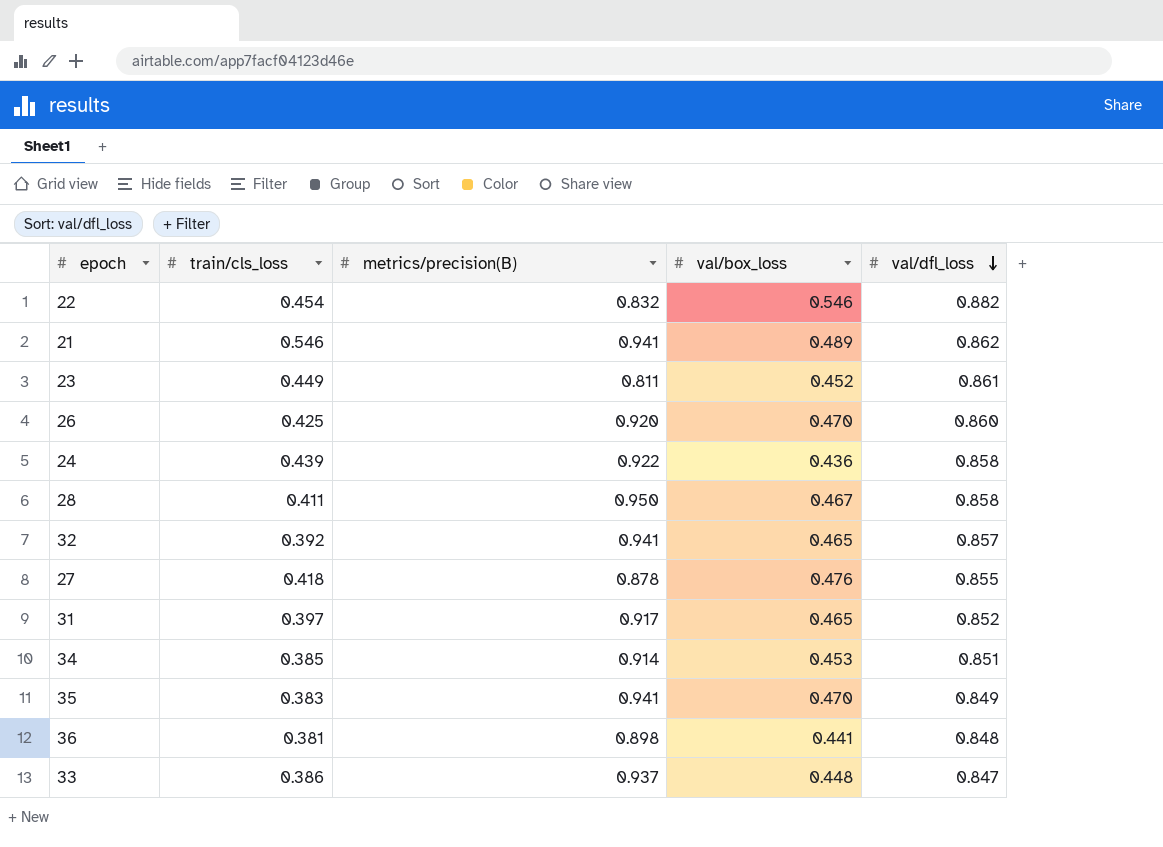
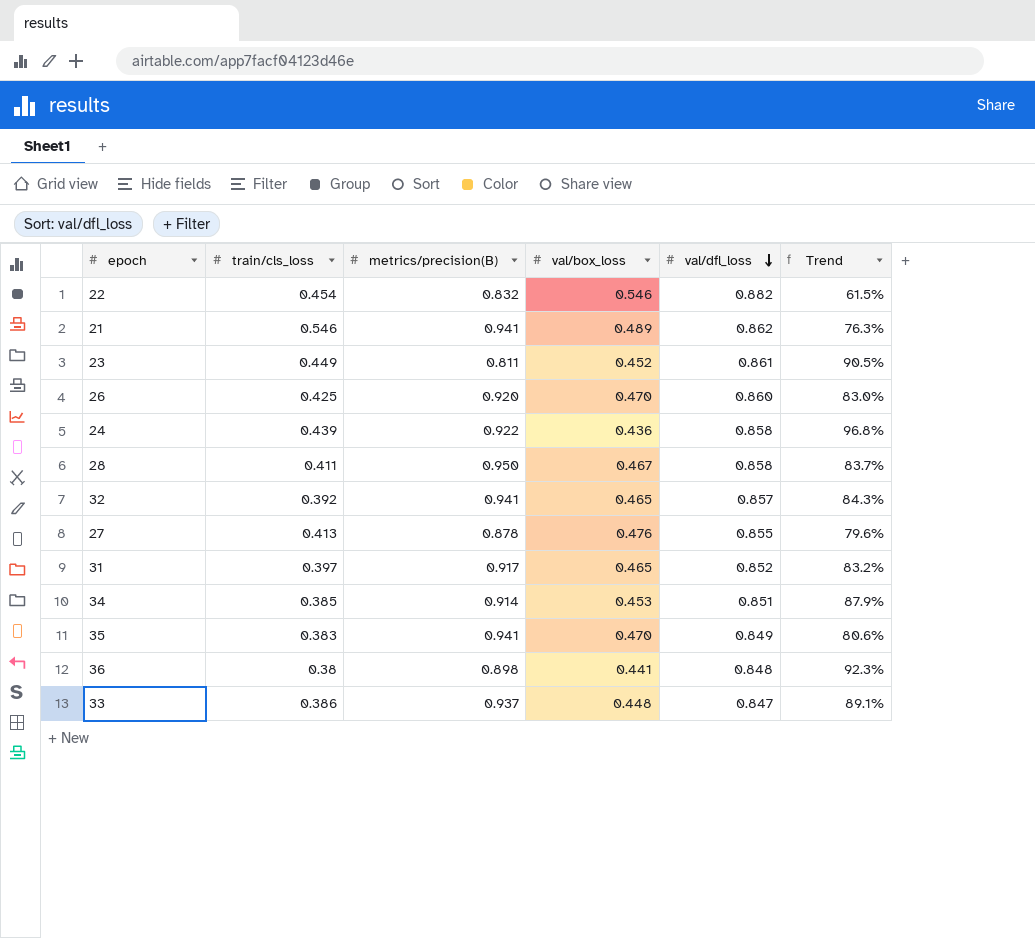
column Trend | formula: none -> ([val/dfl_loss] - [val/box_loss]) / [val/box_loss]
27 | train/cls_loss: 0.418 -> 0.413
36 | train/cls_loss: 0.381 -> 0.38

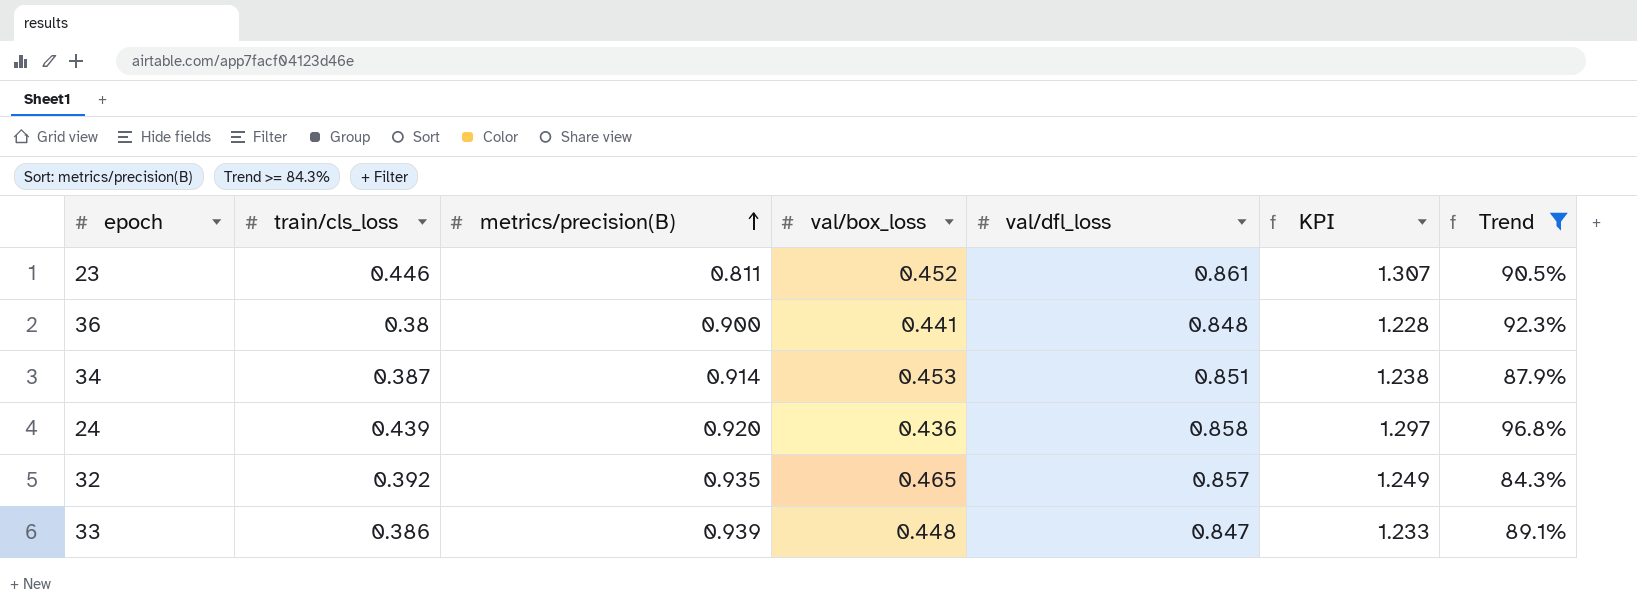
filter: none -> Trend >= 84.3%
row order: val/dfl_loss descending -> metrics/precision(B) ascending
column KPI | formula: none -> [train/cls_loss] + [val/dfl_loss]
23 | train/cls_loss: 0.449 -> 0.446
36 | metrics/precision(B): 0.898 -> 0.900
34 | train/cls_loss: 0.385 -> 0.387
24 | metrics/precision(B): 0.922 -> 0.920
32 | metrics/precision(B): 0.941 -> 0.935
33 | metrics/precision(B): 0.937 -> 0.939

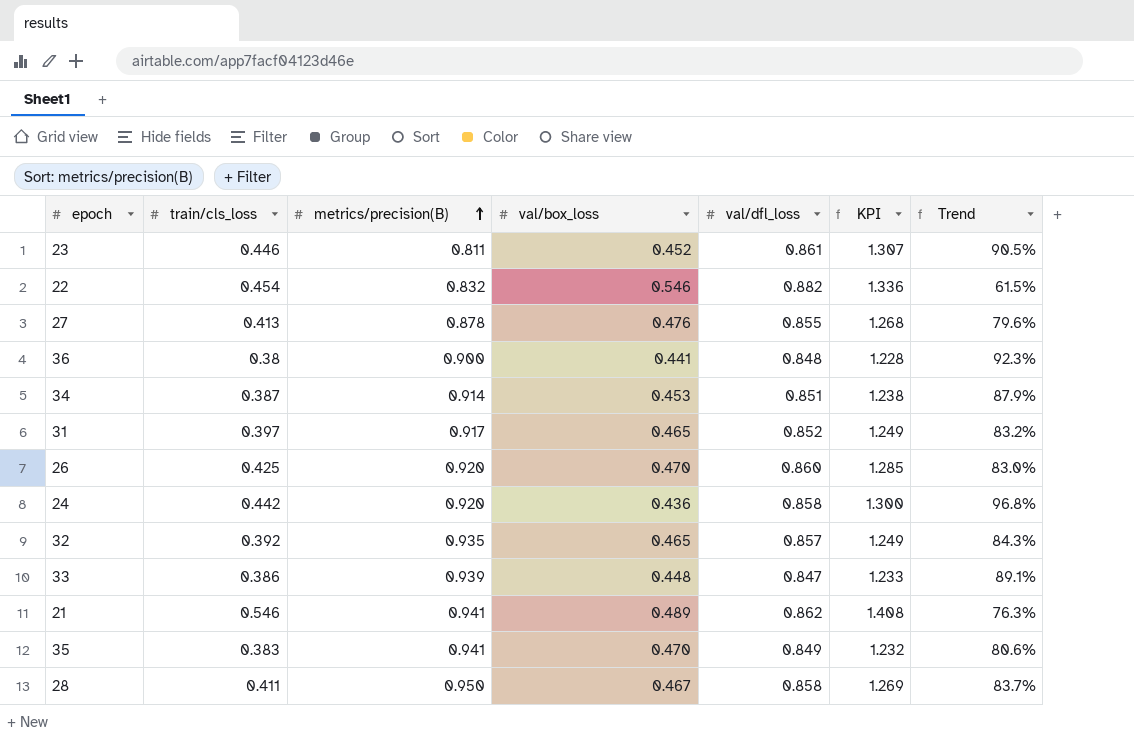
filter: Trend >= 84.3% -> none
24 | train/cls_loss: 0.439 -> 0.442
24 | KPI: 1.297 -> 1.300

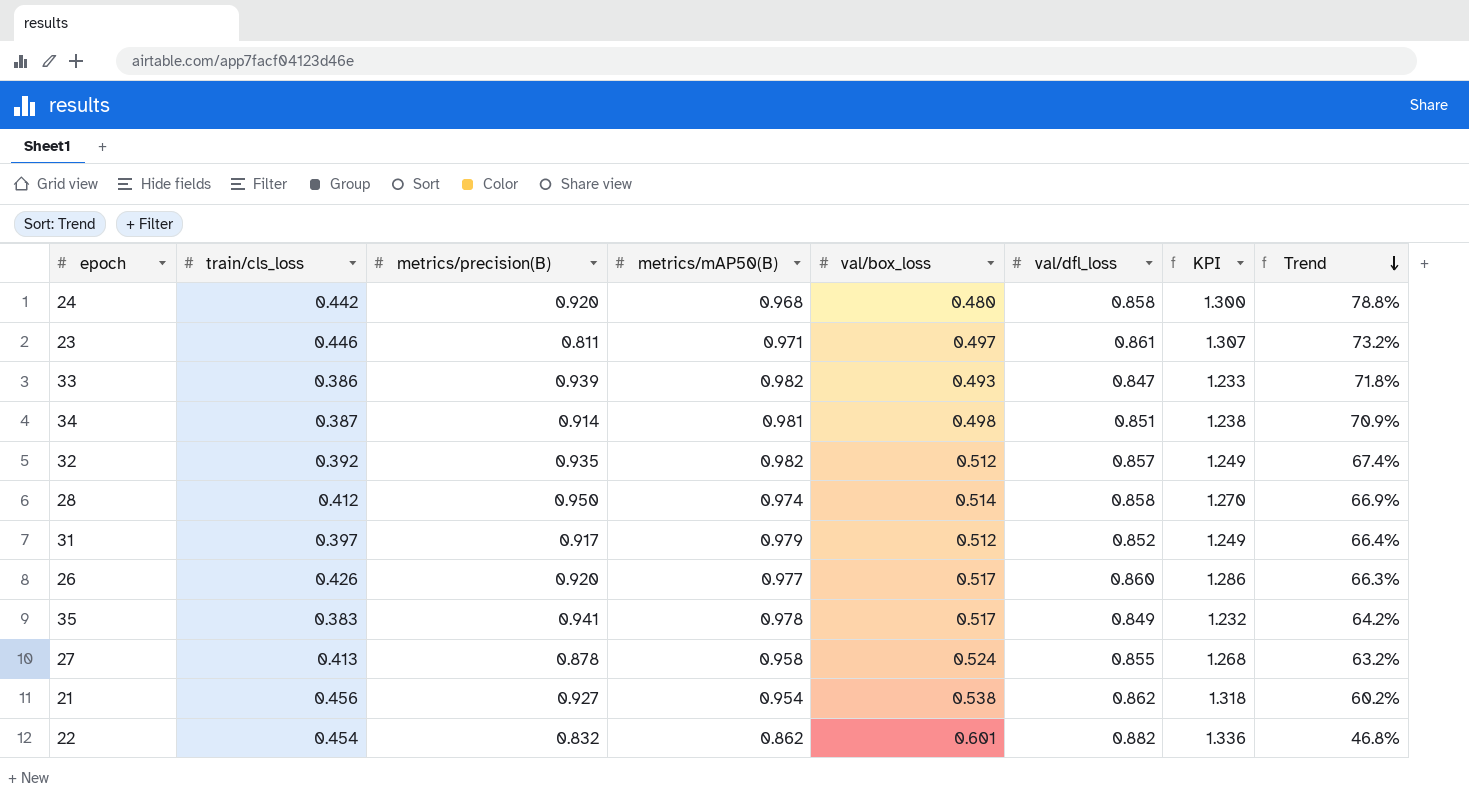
row order: metrics/precision(B) ascending -> Trend descending
column metrics/mAP50(B) | position: none -> 4
row 36: 0.38 | 0.900 | 0.441 | 0.848 | 1.228 | 92.3% -> none
24 | val/box_loss: 0.436 -> 0.480
24 | Trend: 96.8% -> 78.8%
23 | val/box_loss: 0.452 -> 0.497
23 | Trend: 90.5% -> 73.2%
33 | val/box_loss: 0.448 -> 0.493
33 | Trend: 89.1% -> 71.8%
34 | val/box_loss: 0.453 -> 0.498
34 | Trend: 87.9% -> 70.9%
32 | val/box_loss: 0.465 -> 0.512
32 | Trend: 84.3% -> 67.4%
28 | train/cls_loss: 0.411 -> 0.412
28 | val/box_loss: 0.467 -> 0.514
28 | KPI: 1.269 -> 1.270
28 | Trend: 83.7% -> 66.9%
31 | val/box_loss: 0.465 -> 0.512
31 | Trend: 83.2% -> 66.4%
26 | train/cls_loss: 0.425 -> 0.426
26 | val/box_loss: 0.470 -> 0.517
26 | KPI: 1.285 -> 1.286
26 | Trend: 83.0% -> 66.3%
35 | val/box_loss: 0.470 -> 0.517
35 | Trend: 80.6% -> 64.2%
27 | val/box_loss: 0.476 -> 0.524
27 | Trend: 79.6% -> 63.2%
21 | train/cls_loss: 0.546 -> 0.456
21 | metrics/precision(B): 0.941 -> 0.927
21 | val/box_loss: 0.489 -> 0.538
21 | KPI: 1.408 -> 1.318
21 | Trend: 76.3% -> 60.2%
22 | val/box_loss: 0.546 -> 0.601
22 | Trend: 61.5% -> 46.8%

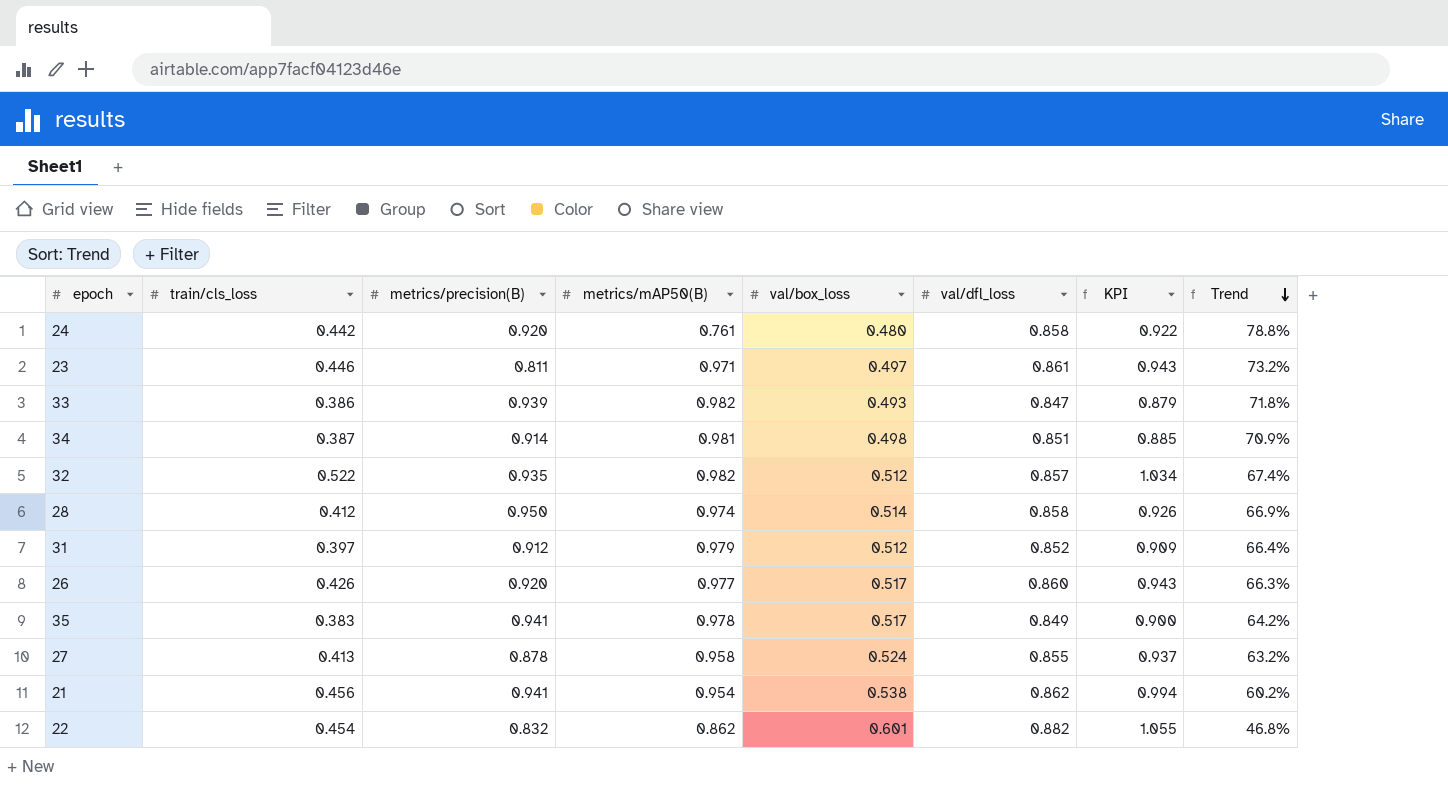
column KPI | formula: [train/cls_loss] + [val/dfl_loss] -> [train/cls_loss] + [val/box_loss]
24 | metrics/mAP50(B): 0.968 -> 0.761
32 | train/cls_loss: 0.392 -> 0.522
31 | metrics/precision(B): 0.917 -> 0.912
21 | metrics/precision(B): 0.927 -> 0.941

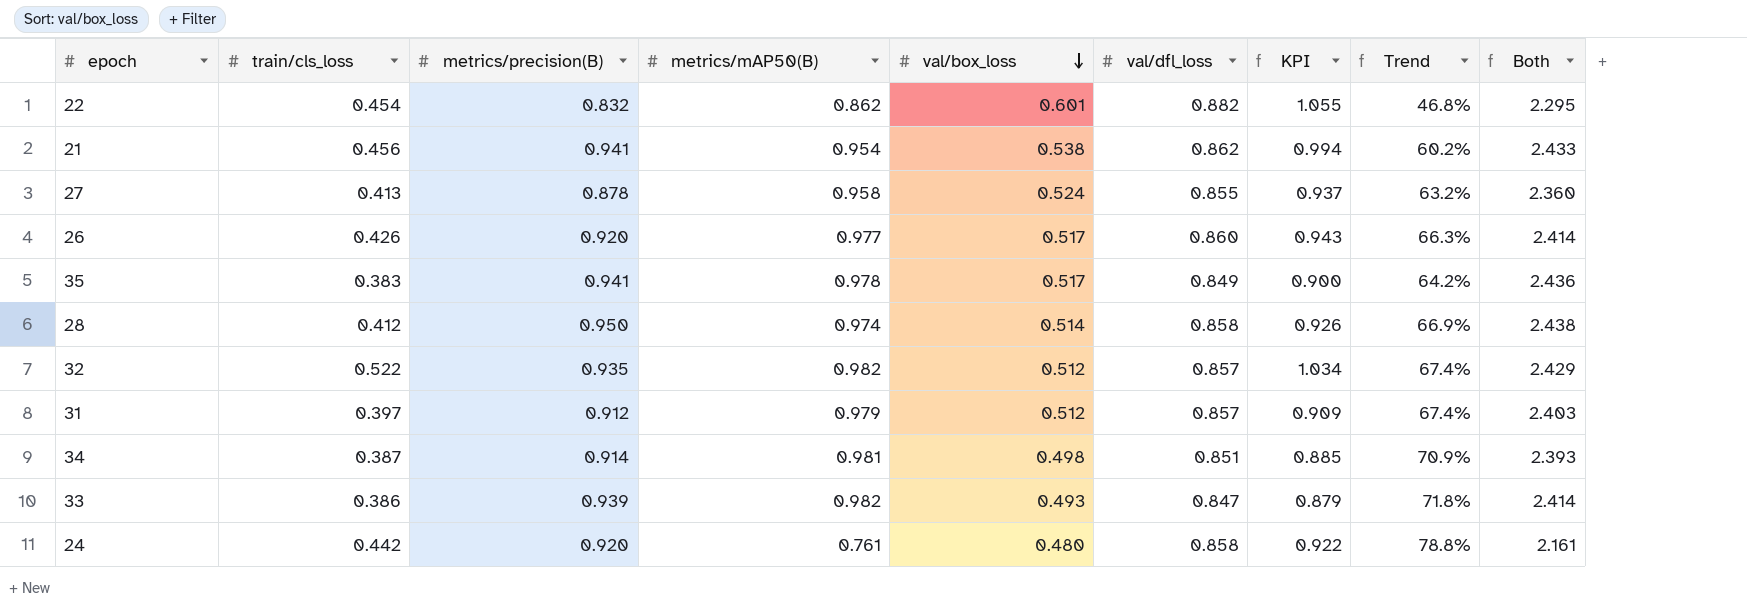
row order: Trend descending -> val/box_loss descending
column Both | formula: none -> [metrics/precision(B)] + [metrics/mAP50(B)] + [val/box_loss]
row 23: 0.446 | 0.811 | 0.971 | 0.497 | 0.861 | 0.943 | 73.2% -> none
31 | val/dfl_loss: 0.852 -> 0.857
31 | Trend: 66.4% -> 67.4%

